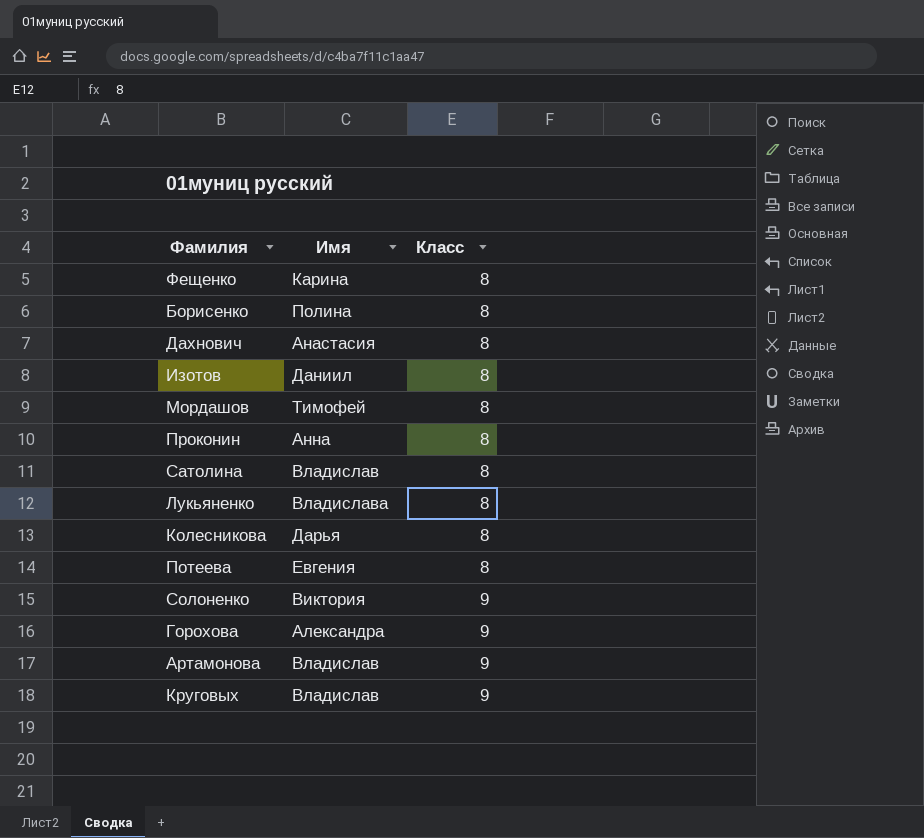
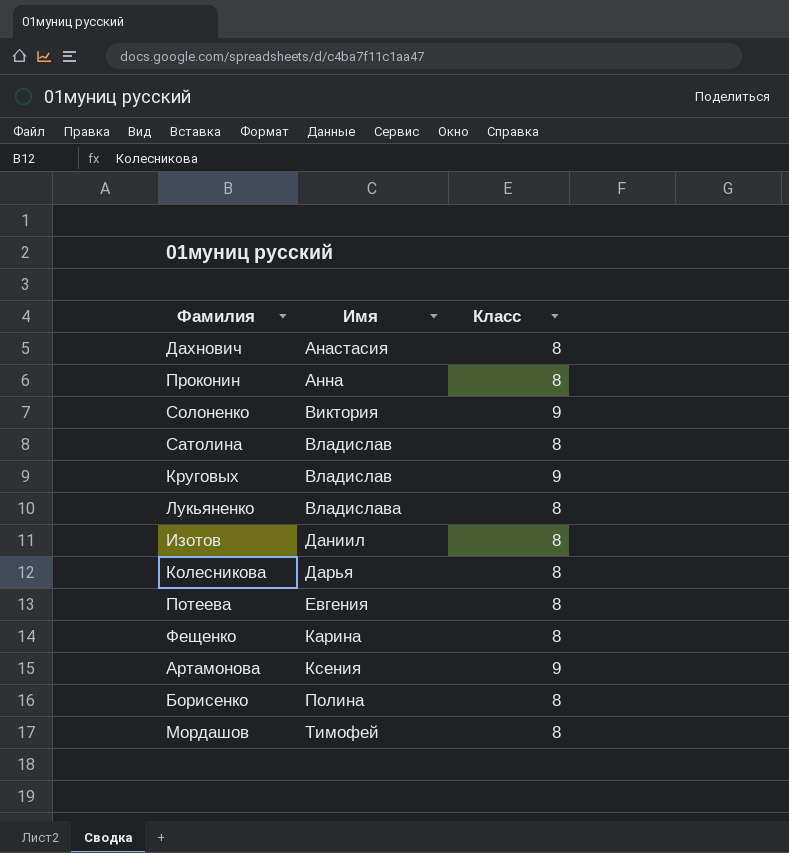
row order: Класс ascending -> Имя ascending
row Горохова: Александра | 9 -> none
Артамонова | Имя: Владислав -> Ксения

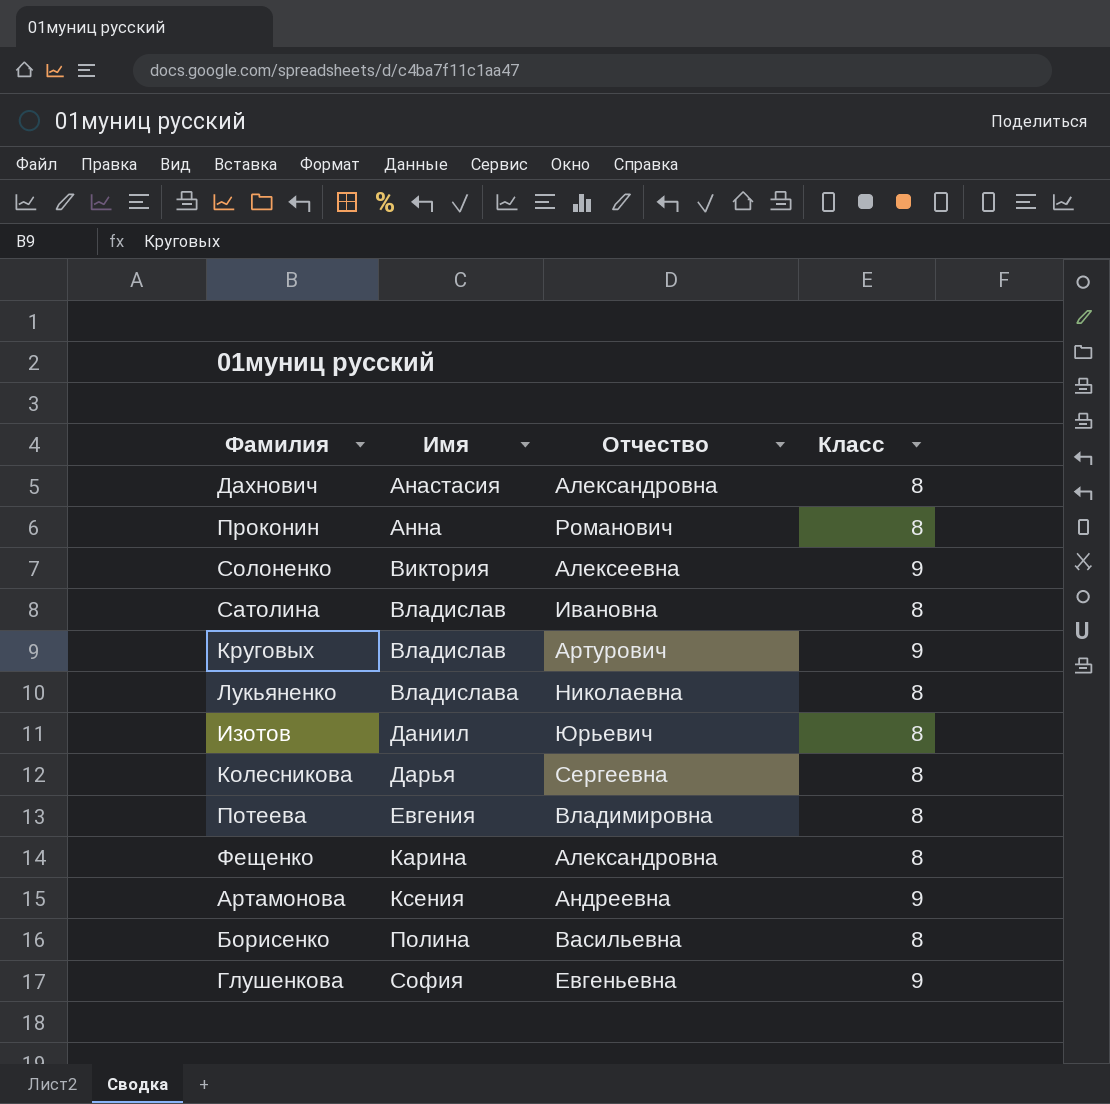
column Отчество | position: none -> 3
row Мордашов: Тимофей | 8 -> none
row Глушенкова: none -> София | Евгеньевна | 9

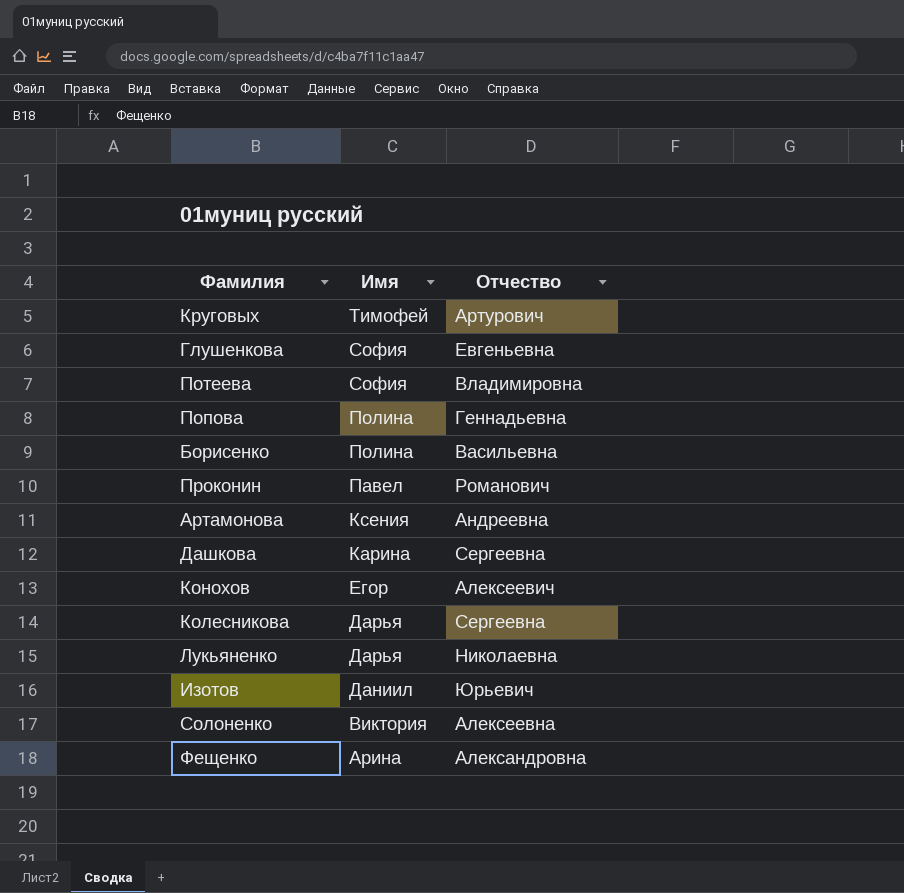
row order: Имя ascending -> Имя descending
column Класс | position: 4 -> none
row Дахнович: Анастасия | Александровна | 8 -> none
row Сатолина: Владислав | Ивановна | 8 -> none
Круговых | Имя: Владислав -> Тимофей
Потеева | Имя: Евгения -> София
row Попова: none -> Полина | Геннадьевна
Проконин | Имя: Анна -> Павел
row Дашкова: none -> Карина | Сергеевна
row Конохов: none -> Егор | Алексеевич
Лукьяненко | Имя: Владислава -> Дарья
Фещенко | Имя: Карина -> Арина

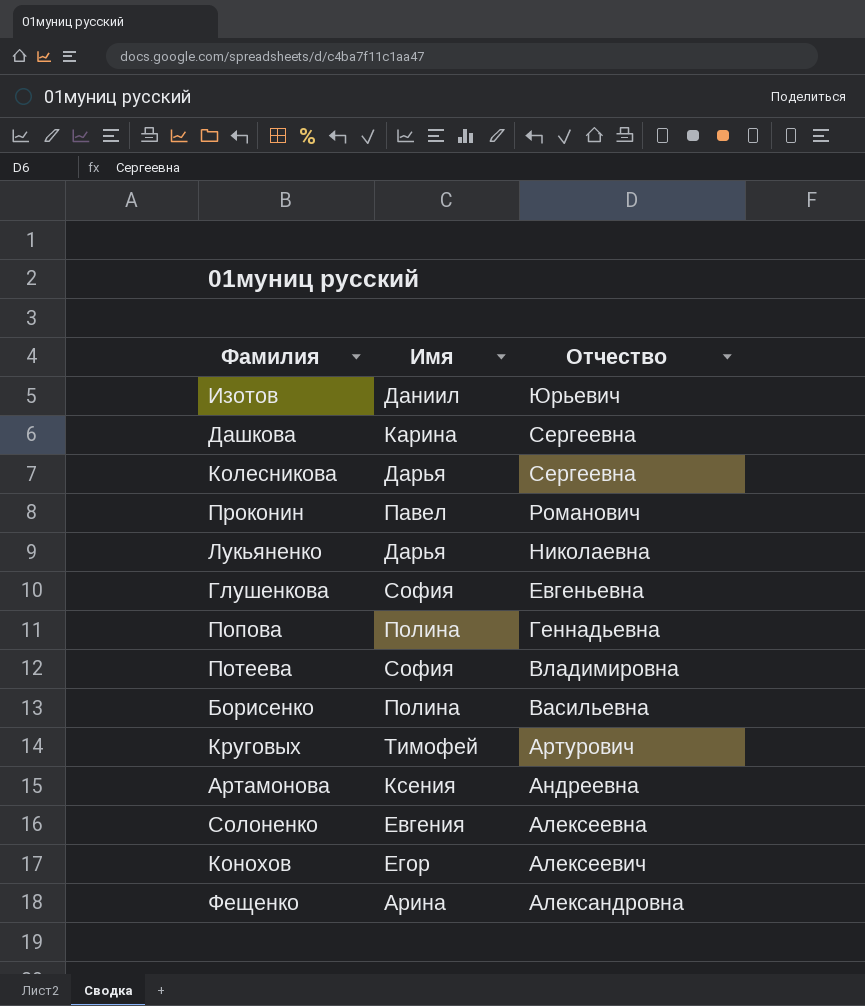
row order: Имя descending -> Отчество descending
Солоненко | Имя: Виктория -> Евгения

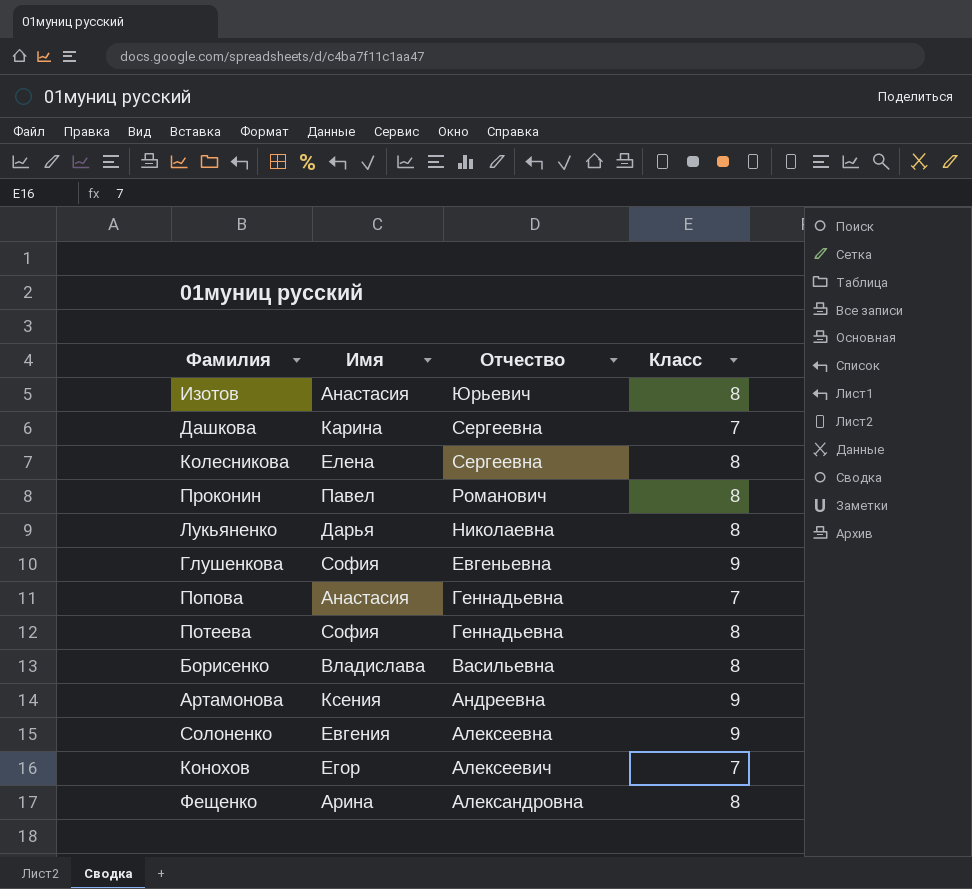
column Класс | position: none -> 4
row Круговых: Тимофей | Артурович -> none
Изотов | Имя: Даниил -> Анастасия
Колесникова | Имя: Дарья -> Елена
Попова | Имя: Полина -> Анастасия
Потеева | Отчество: Владимировна -> Геннадьевна
Борисенко | Имя: Полина -> Владислава

